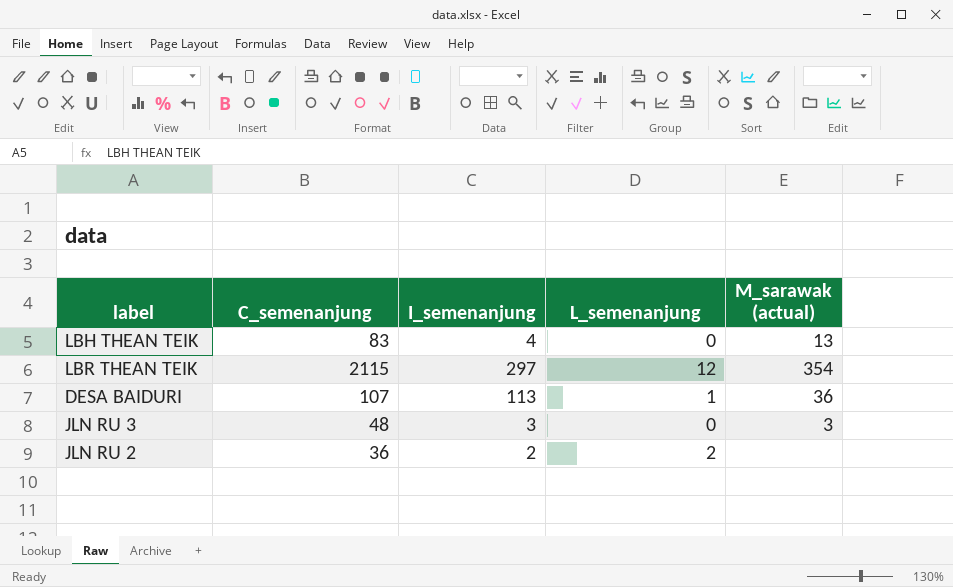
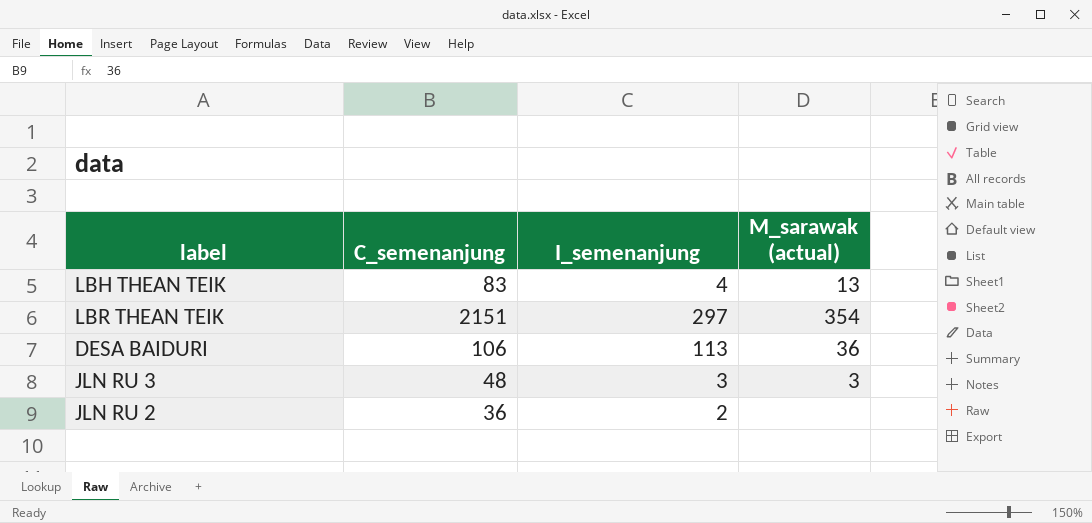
column L_semenanjung | position: 4 -> none
LBR THEAN TEIK | C_semenanjung: 2115 -> 2151
DESA BAIDURI | C_semenanjung: 107 -> 106

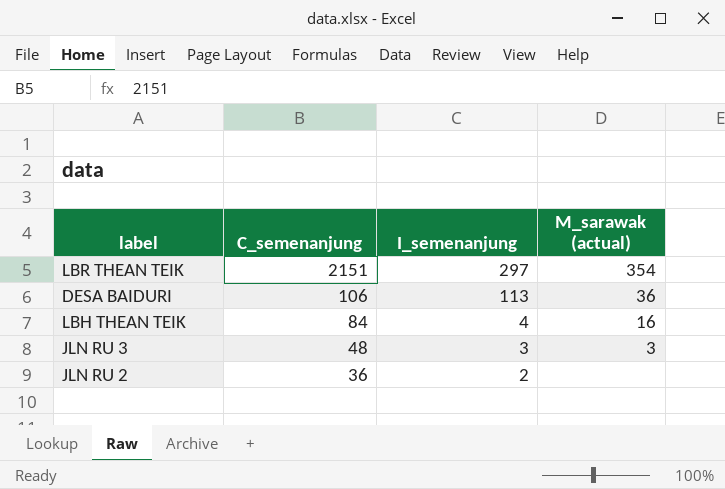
row order: none -> C_semenanjung descending
LBH THEAN TEIK | C_semenanjung: 83 -> 84
LBH THEAN TEIK | M_sarawak (actual): 13 -> 16

